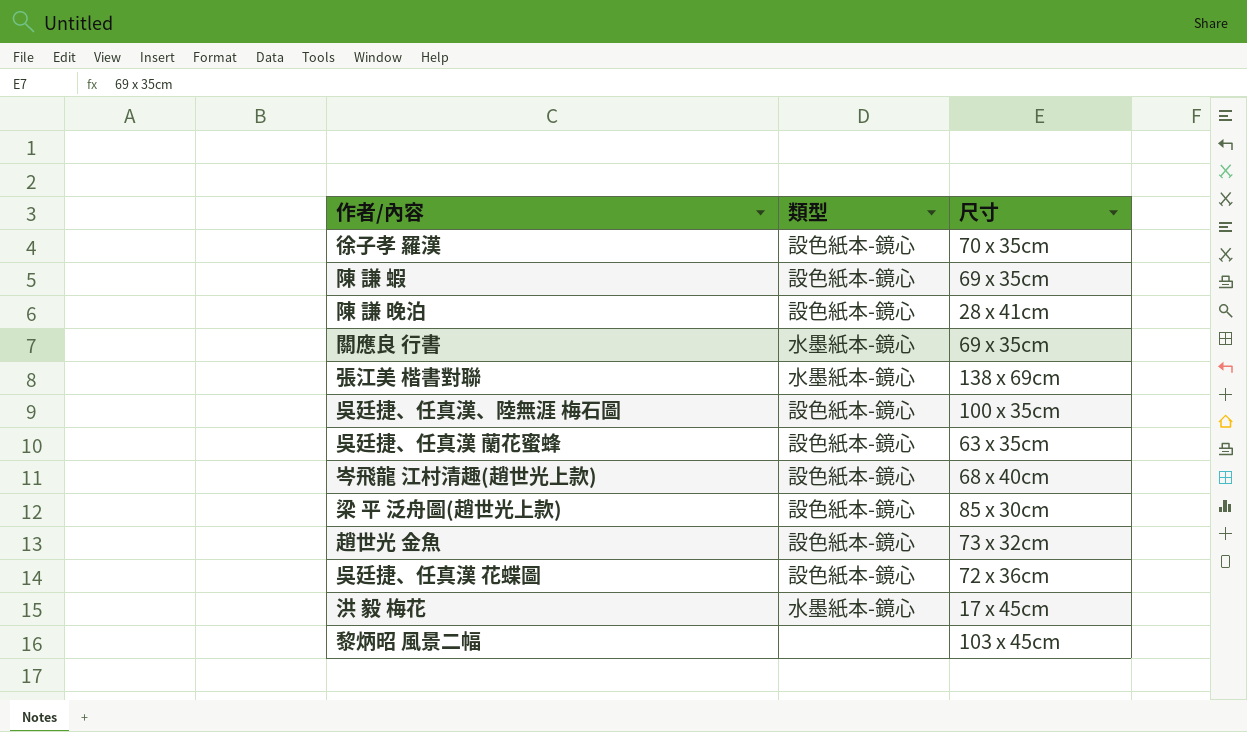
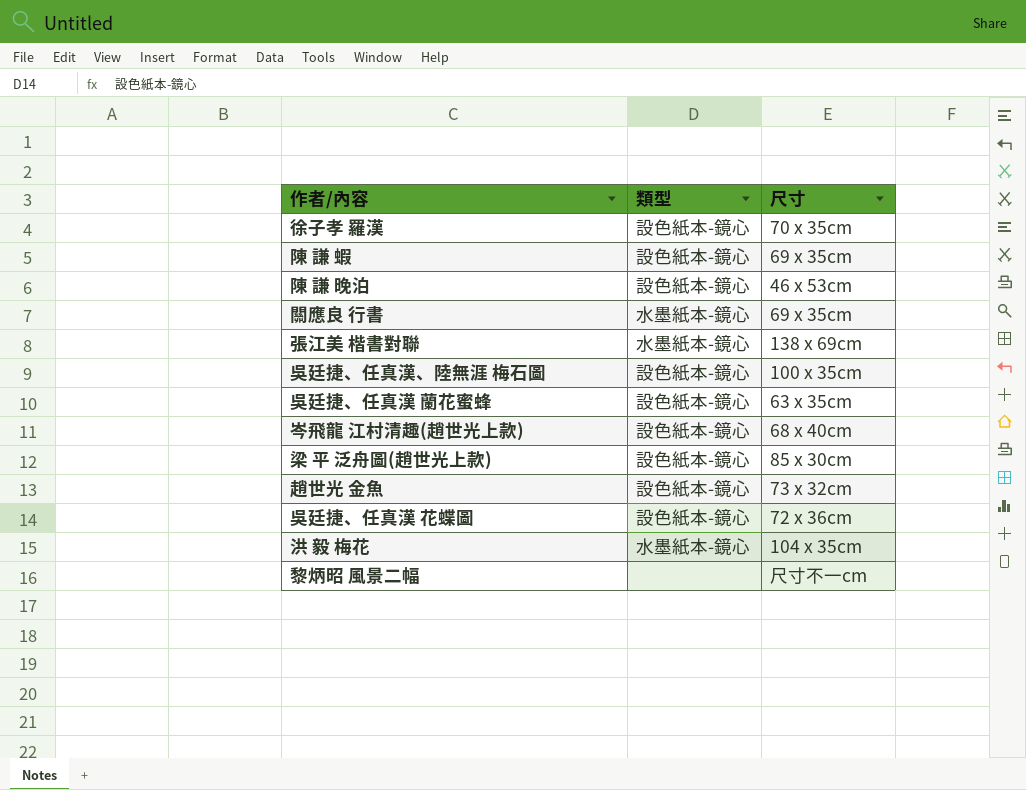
陳 謙 晚泊 | 尺寸: 28 x 41cm -> 46 x 53cm
洪 毅 梅花 | 尺寸: 17 x 45cm -> 104 x 35cm
黎炳昭 風景二幅 | 尺寸: 103 x 45cm -> 尺寸不一cm

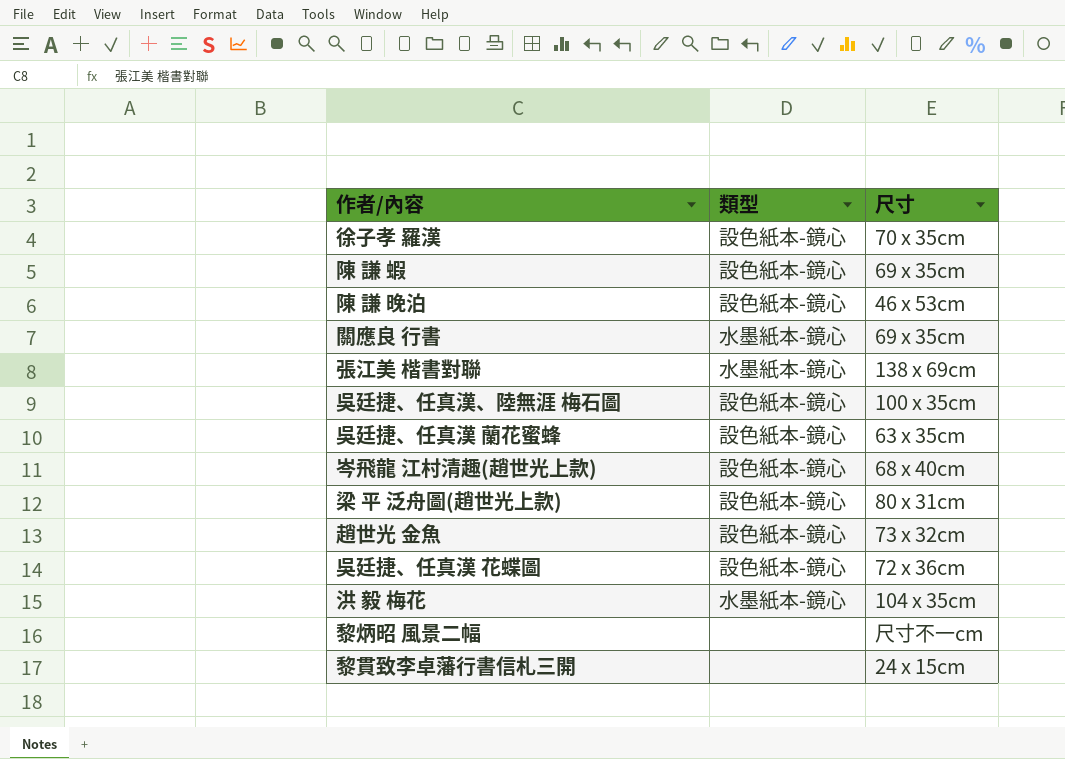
梁 平 泛舟圖(趙世光上款) | 尺寸: 85 x 30cm -> 80 x 31cm
row 黎貫致李卓藩行書信札三開: none -> none | 24 x 15cm

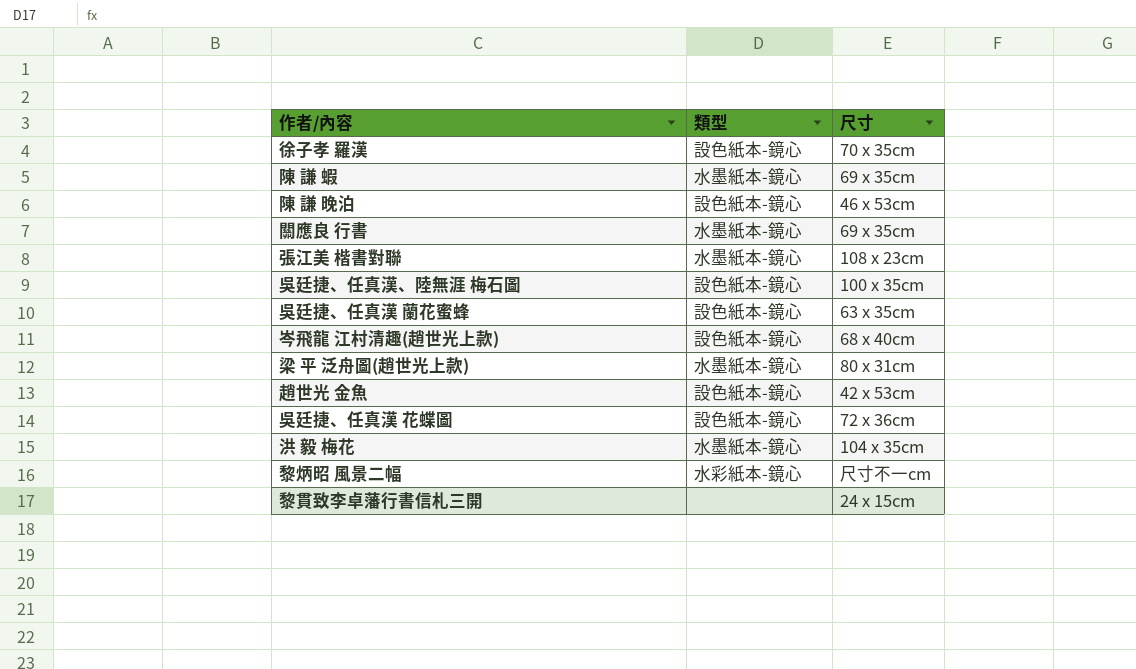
陳 謙 蝦 | 類型: 設色紙本-鏡心 -> 水墨紙本-鏡心
張江美 楷書對聯 | 尺寸: 138 x 69cm -> 108 x 23cm
梁 平 泛舟圖(趙世光上款) | 類型: 設色紙本-鏡心 -> 水墨紙本-鏡心
趙世光 金魚 | 尺寸: 73 x 32cm -> 42 x 53cm
黎炳昭 風景二幅 | 類型: none -> 水彩紙本-鏡心

